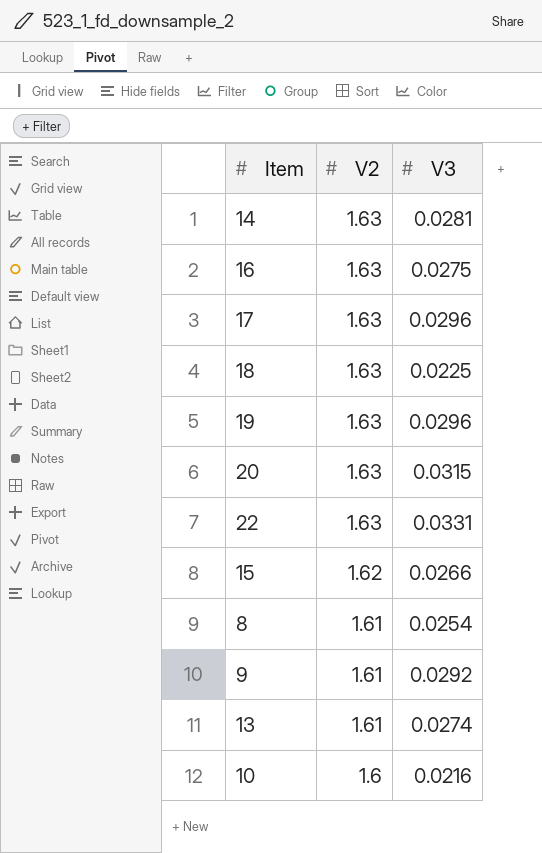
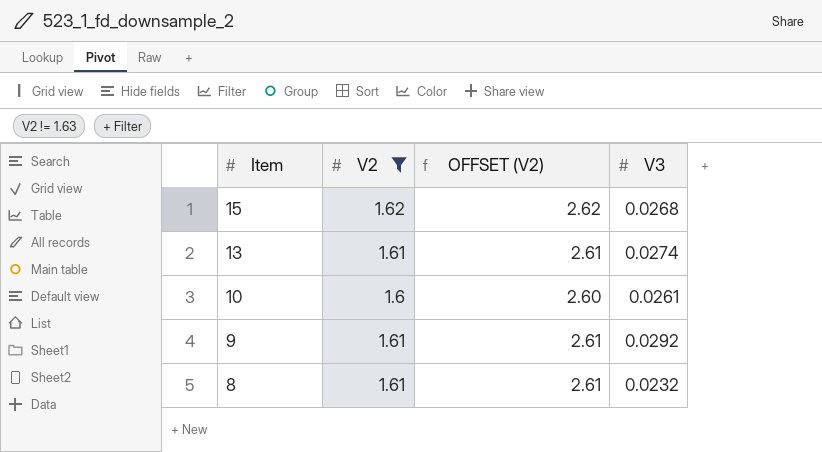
filter: none -> V2 != 1.63
row order: V2 descending -> Item descending
column OFFSET (V2) | formula: none -> [V2] + 1
15 | V3: 0.0266 -> 0.0268
10 | V3: 0.0216 -> 0.0261
8 | V3: 0.0254 -> 0.0232

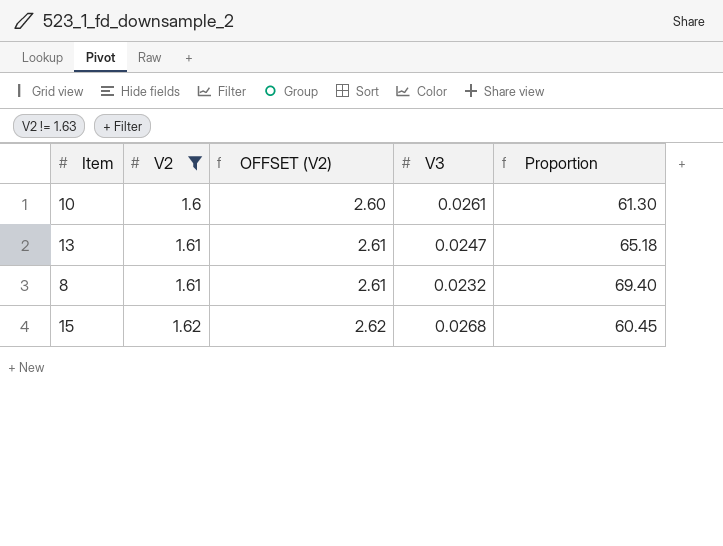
row order: Item descending -> V2 ascending
column Proportion | formula: none -> [V2] / [V3]
row 9: 1.61 | 2.61 | 0.0292 -> none
13 | V3: 0.0274 -> 0.0247

